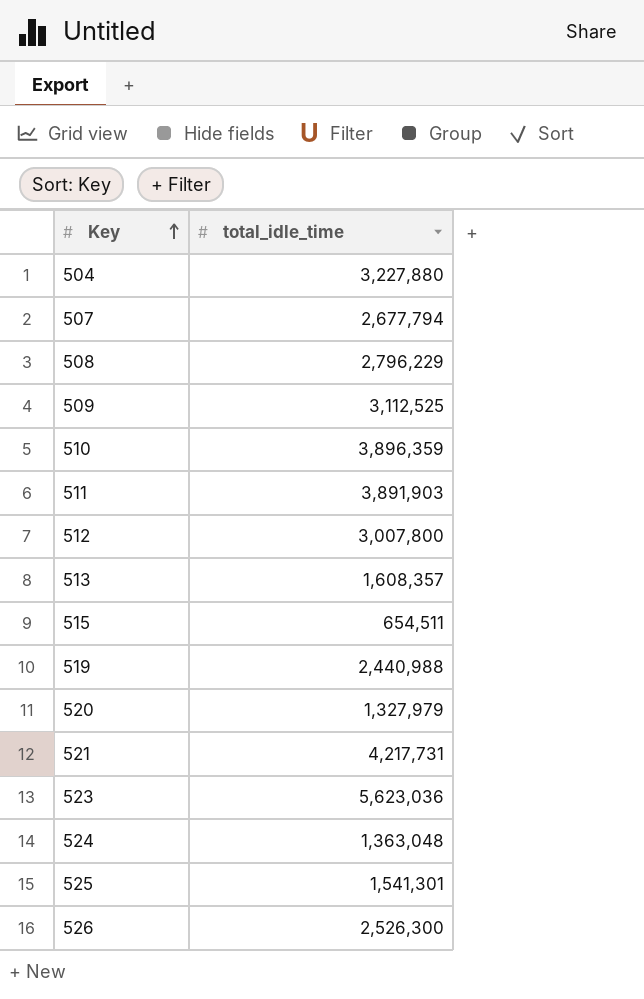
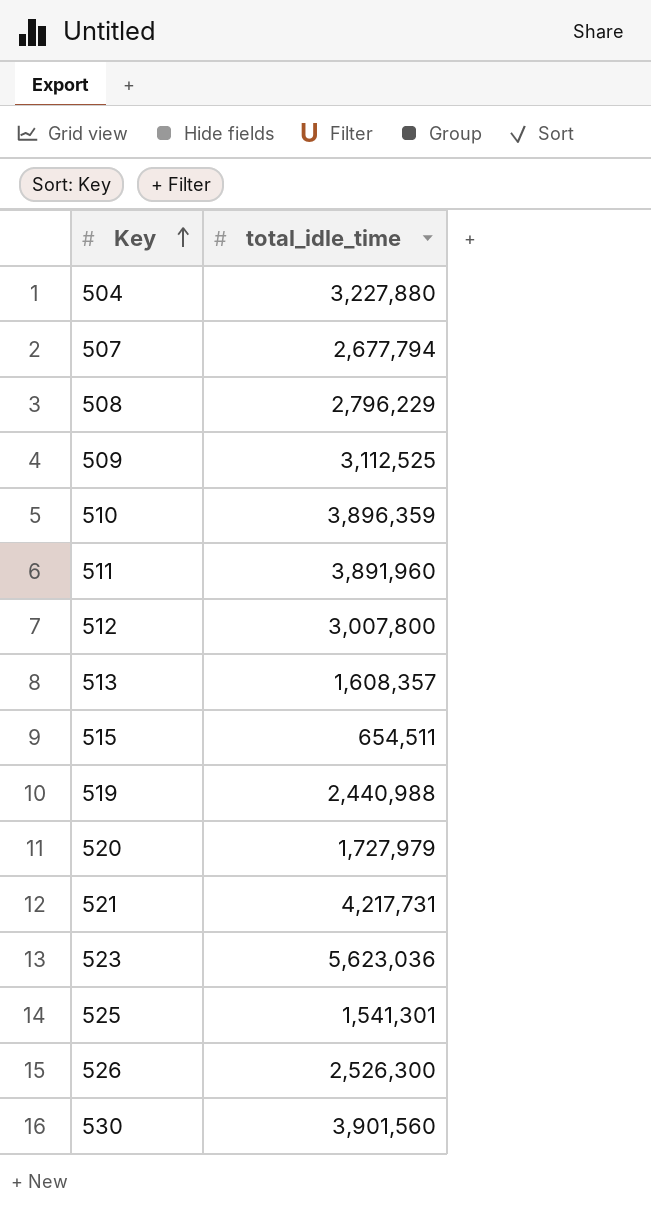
row 524: 1,363,048 -> none
511 | total_idle_time: 3,891,903 -> 3,891,960
520 | total_idle_time: 1,327,979 -> 1,727,979
row 530: none -> 3,901,560

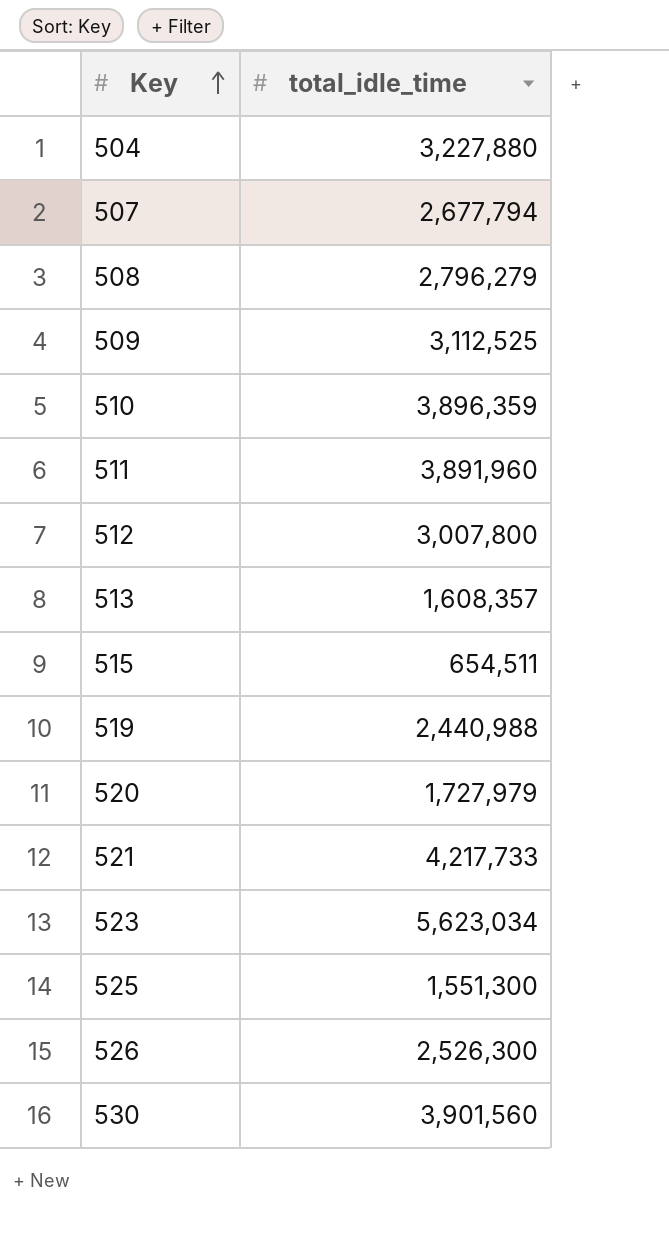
508 | total_idle_time: 2,796,229 -> 2,796,279
521 | total_idle_time: 4,217,731 -> 4,217,733
523 | total_idle_time: 5,623,036 -> 5,623,034
525 | total_idle_time: 1,541,301 -> 1,551,300

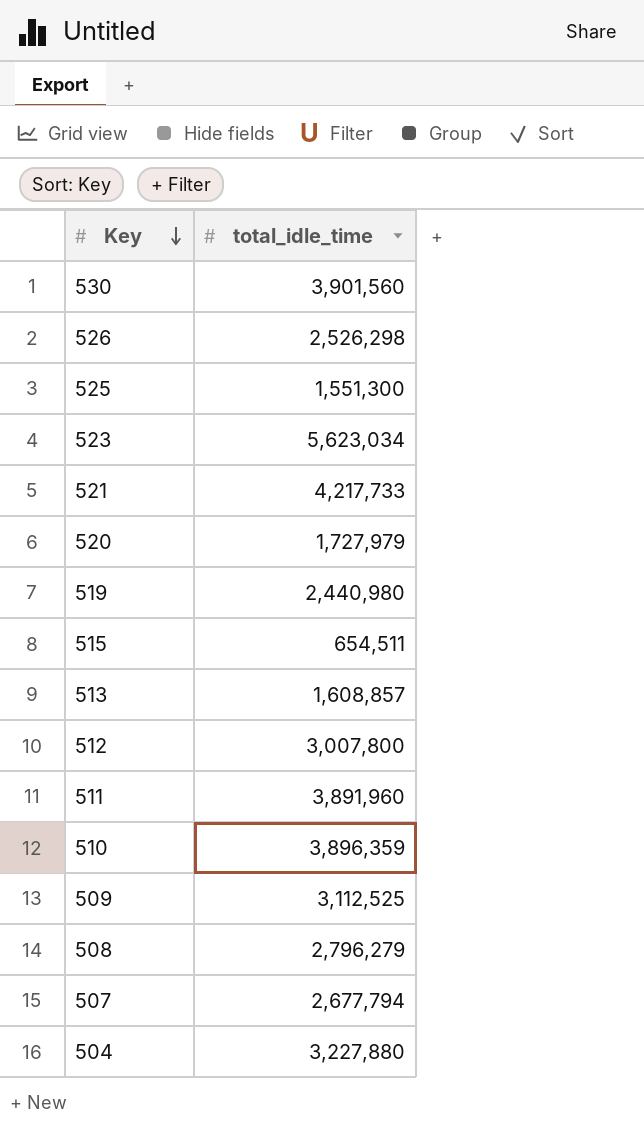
row order: Key ascending -> Key descending
526 | total_idle_time: 2,526,300 -> 2,526,298
519 | total_idle_time: 2,440,988 -> 2,440,980
513 | total_idle_time: 1,608,357 -> 1,608,857

